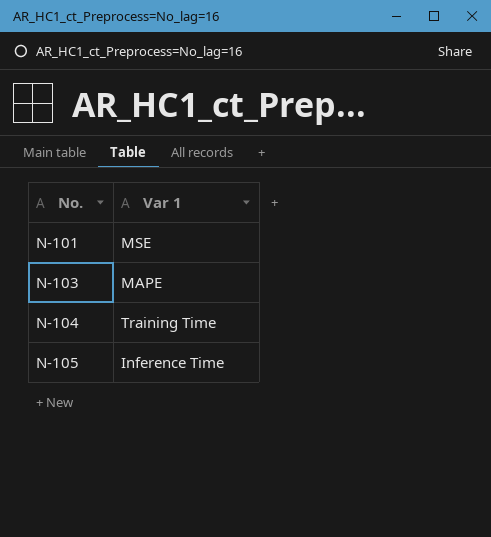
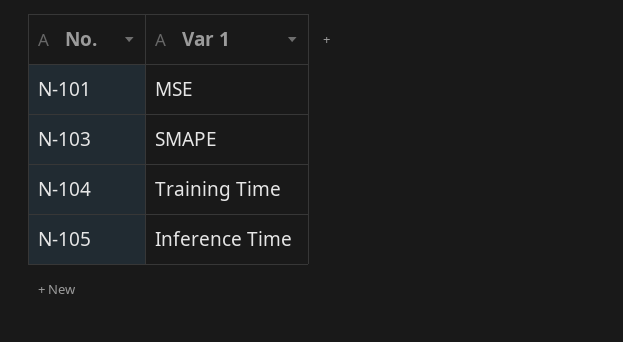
N-103 | Var 1: MAPE -> SMAPE

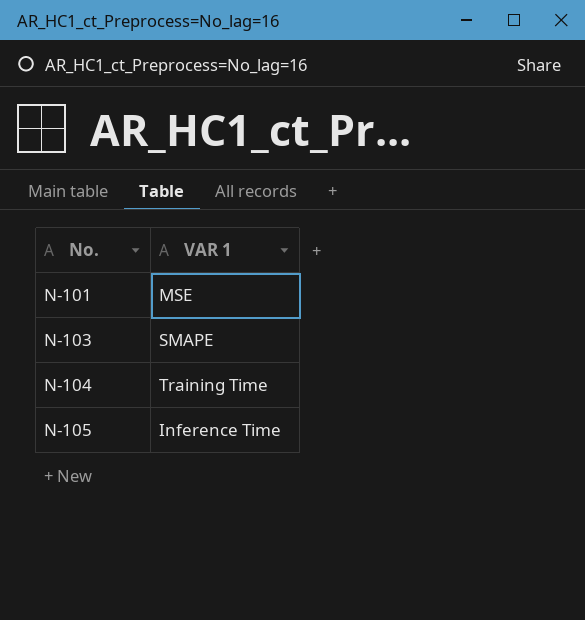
column name: Var 1 -> VAR 1

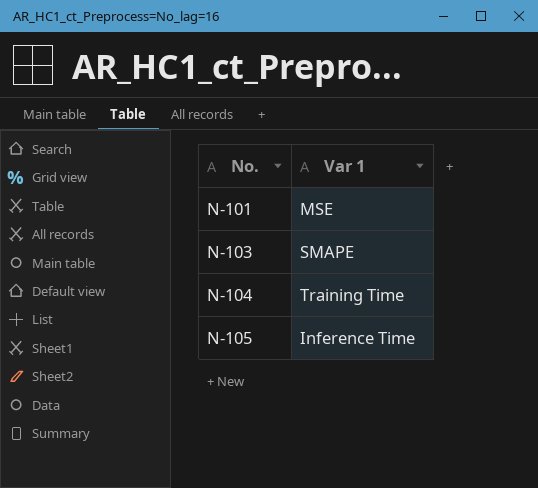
column name: VAR 1 -> Var 1

